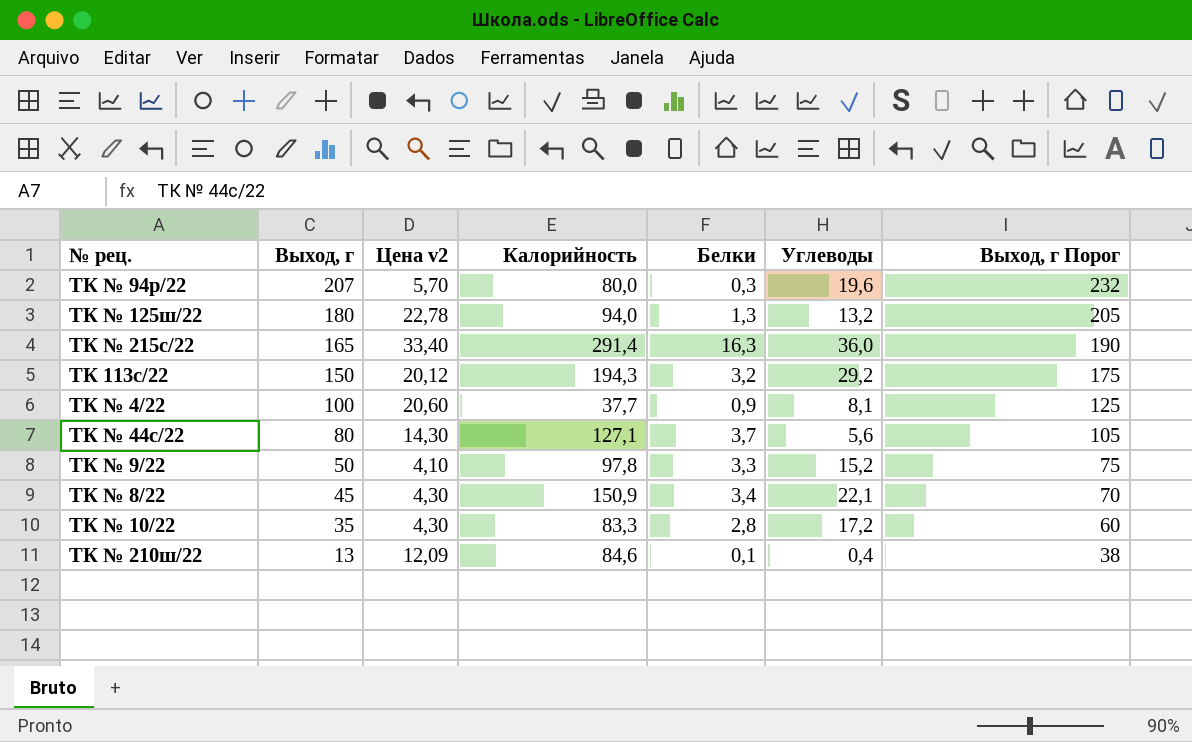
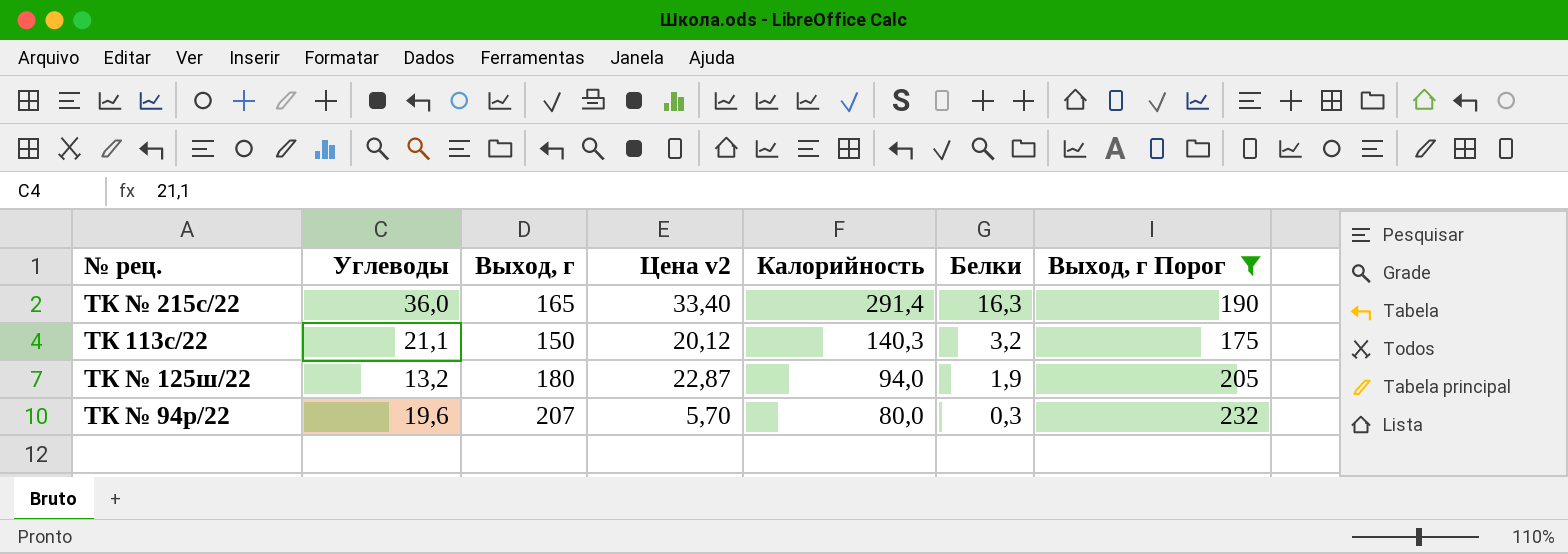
filter: none -> Выход, г Порог >= 175
row order: Выход, г descending -> Калорийность descending
column Углеводы | position: 6 -> 2
ТК 113с/22 | Углеводы: 29,2 -> 21,1
ТК 113с/22 | Калорийность: 194,3 -> 140,3
ТК № 125ш/22 | Цена v2: 22,78 -> 22,87
ТК № 125ш/22 | Белки: 1,3 -> 1,9

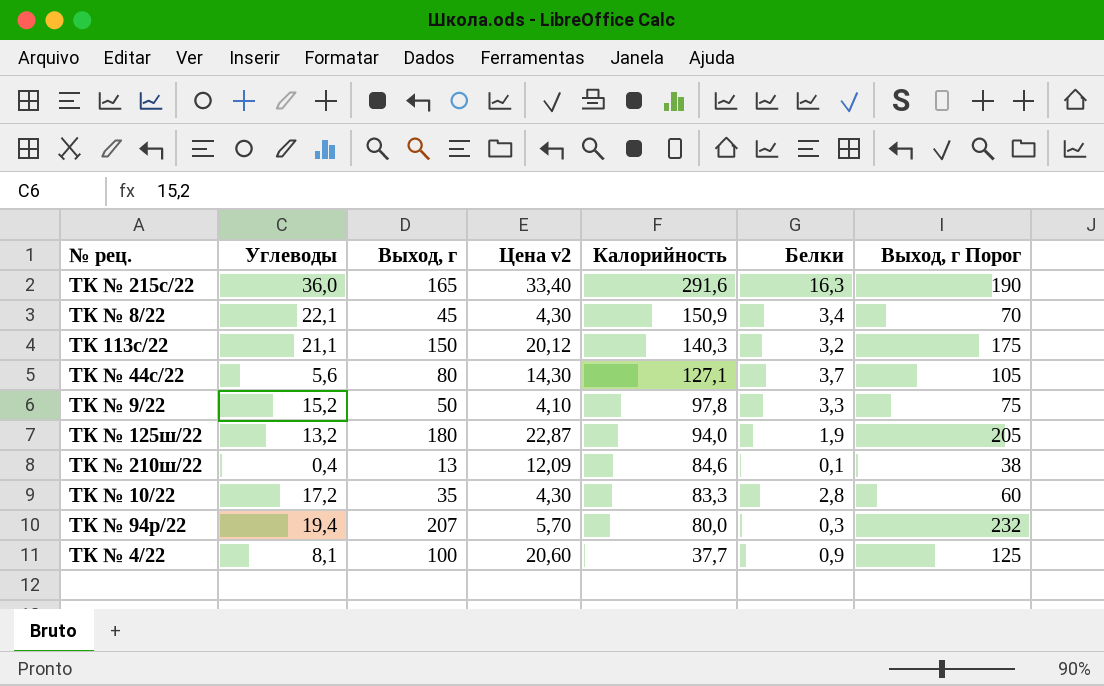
filter: Выход, г Порог >= 175 -> none
ТК № 215с/22 | Калорийность: 291,4 -> 291,6
ТК № 94р/22 | Углеводы: 19,6 -> 19,4

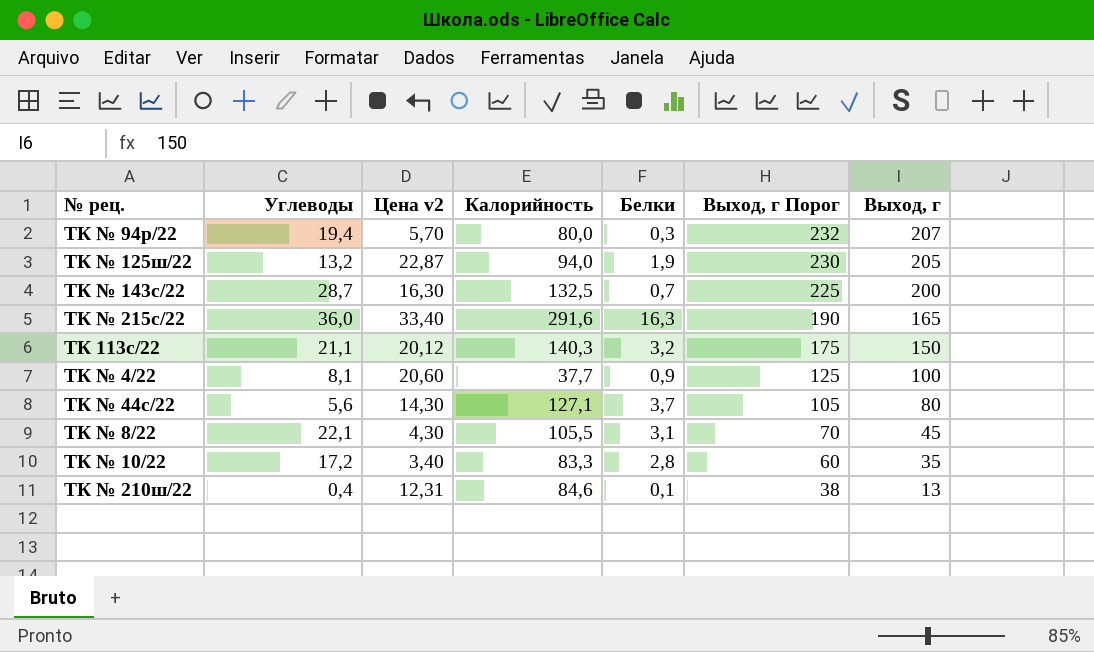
row order: Калорийность descending -> Выход, г Порог descending
column Выход, г | position: 3 -> 7
row ТК № 9/22: 15,2 | 50 | 4,10 | 97,8 | 3,3 | 75 -> none
ТК № 125ш/22 | Выход, г Порог: 205 -> 230
ТК № 125ш/22 | Выход, г: 180 -> 205
row ТК № 143с/22: none -> 28,7 | 16,30 | 132,5 | 0,7 | 225 | 200
ТК № 8/22 | Калорийность: 150,9 -> 105,5
ТК № 8/22 | Белки: 3,4 -> 3,1
ТК № 10/22 | Цена v2: 4,30 -> 3,40
ТК № 210ш/22 | Цена v2: 12,09 -> 12,31

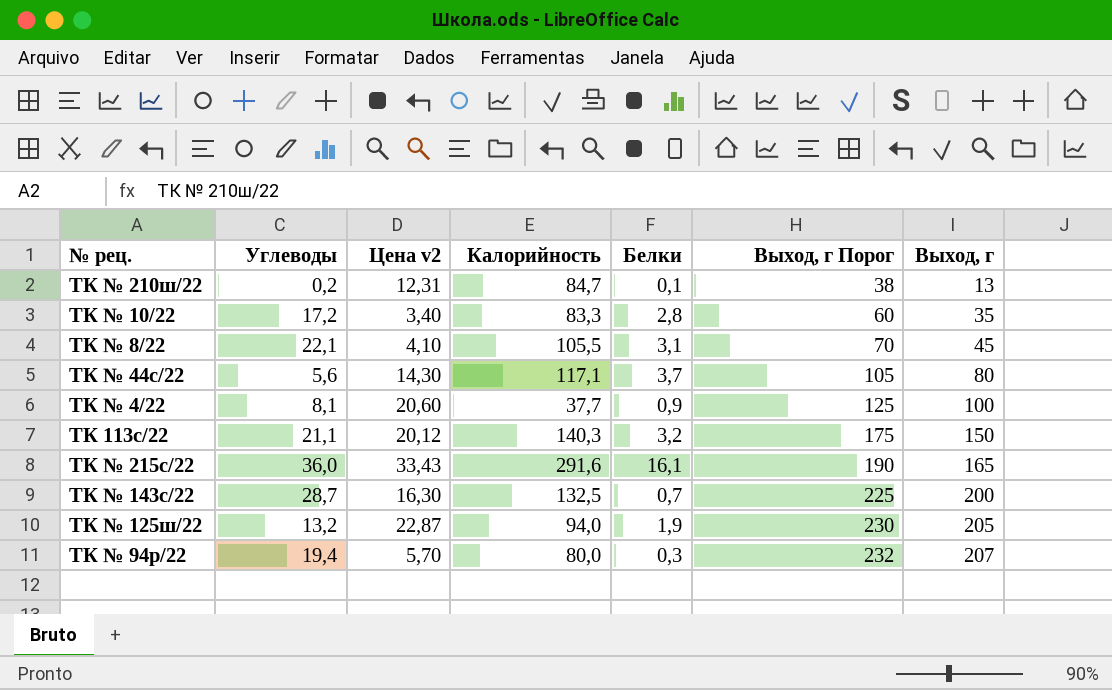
row order: Выход, г Порог descending -> Выход, г Порог ascending
ТК № 210ш/22 | Углеводы: 0,4 -> 0,2
ТК № 210ш/22 | Калорийность: 84,6 -> 84,7
ТК № 8/22 | Цена v2: 4,30 -> 4,10
ТК № 44с/22 | Калорийность: 127,1 -> 117,1
ТК № 215с/22 | Цена v2: 33,40 -> 33,43
ТК № 215с/22 | Белки: 16,3 -> 16,1

